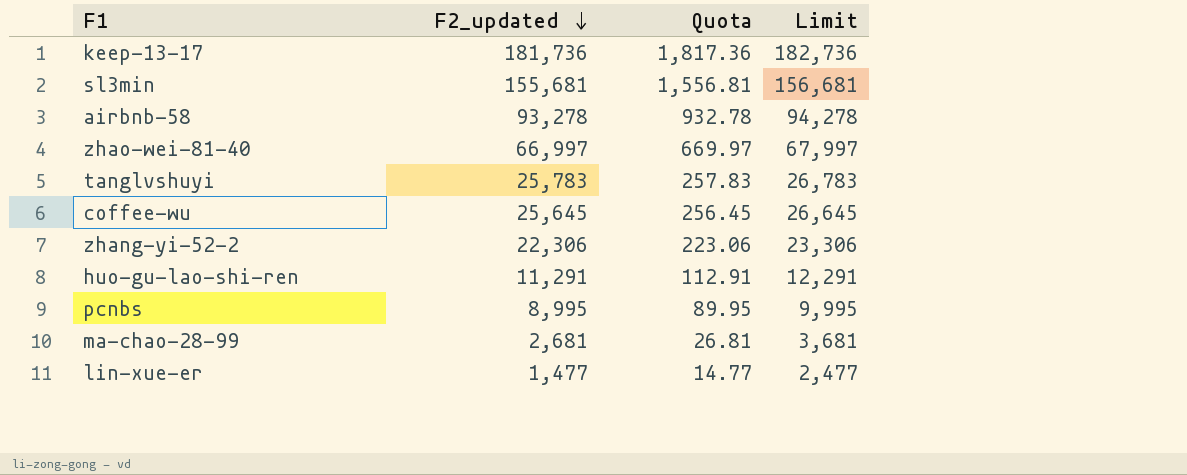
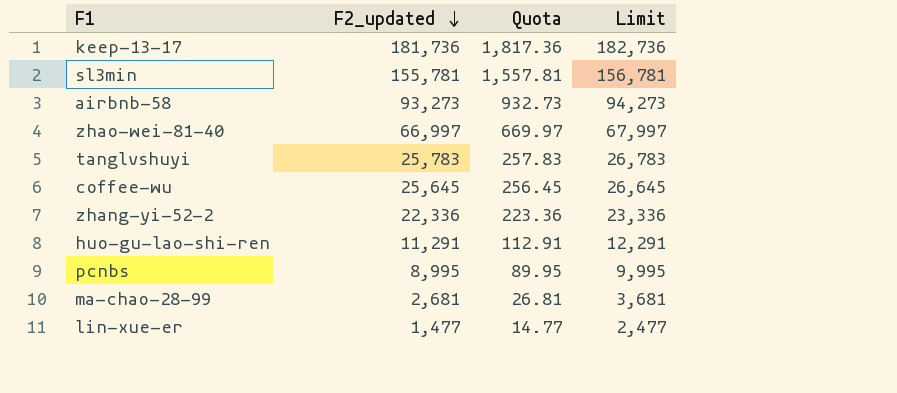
sl3min | F2_updated: 155,681 -> 155,781
sl3min | Quota: 1,556.81 -> 1,557.81
sl3min | Limit: 156,681 -> 156,781
airbnb-58 | F2_updated: 93,278 -> 93,273
airbnb-58 | Quota: 932.78 -> 932.73
airbnb-58 | Limit: 94,278 -> 94,273
zhang-yi-52-2 | F2_updated: 22,306 -> 22,336
zhang-yi-52-2 | Quota: 223.06 -> 223.36
zhang-yi-52-2 | Limit: 23,306 -> 23,336

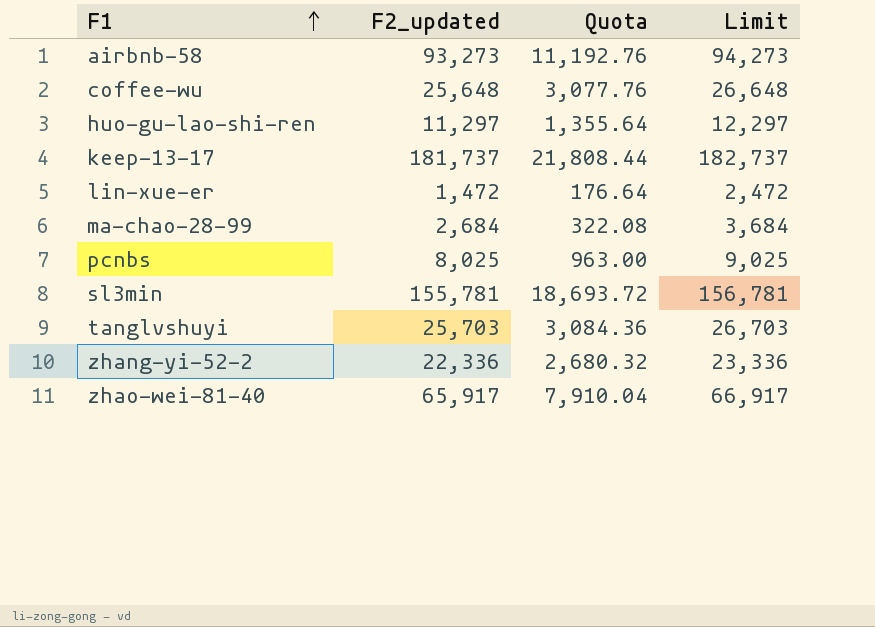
row order: F2_updated descending -> F1 ascending
column Quota | formula: [F2_updated] * 0.01 -> [F2_updated] * 0.12
coffee-wu | F2_updated: 25,645 -> 25,648
coffee-wu | Limit: 26,645 -> 26,648
huo-gu-lao-shi-ren | F2_updated: 11,291 -> 11,297
huo-gu-lao-shi-ren | Limit: 12,291 -> 12,297
keep-13-17 | F2_updated: 181,736 -> 181,737
keep-13-17 | Limit: 182,736 -> 182,737
lin-xue-er | F2_updated: 1,477 -> 1,472
lin-xue-er | Limit: 2,477 -> 2,472
ma-chao-28-99 | F2_updated: 2,681 -> 2,684
ma-chao-28-99 | Limit: 3,681 -> 3,684
pcnbs | F2_updated: 8,995 -> 8,025
pcnbs | Limit: 9,995 -> 9,025
tanglvshuyi | F2_updated: 25,783 -> 25,703
tanglvshuyi | Limit: 26,783 -> 26,703
zhao-wei-81-40 | F2_updated: 66,997 -> 65,917
zhao-wei-81-40 | Limit: 67,997 -> 66,917

